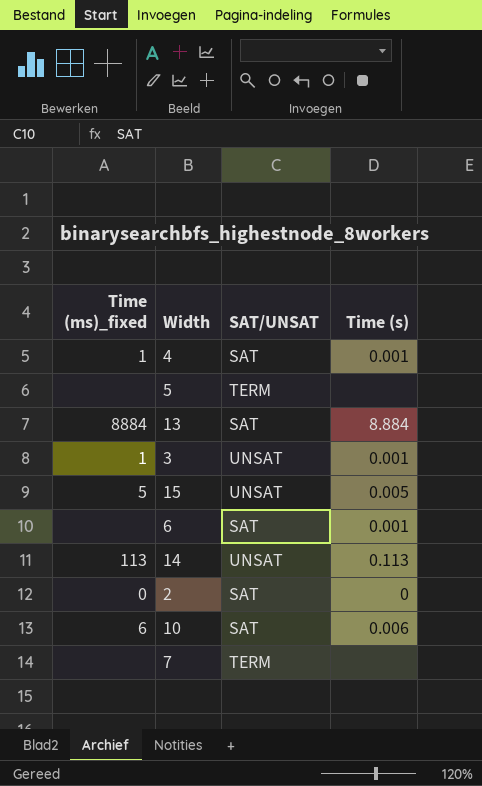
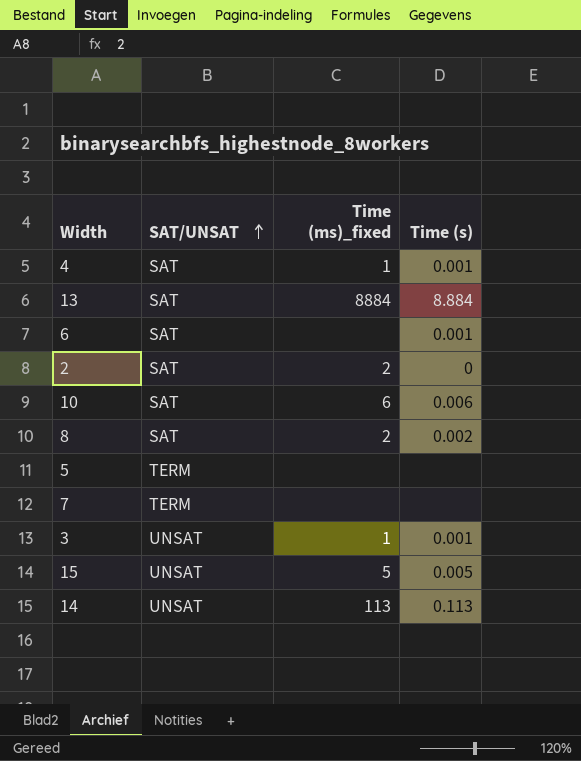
row order: none -> SAT/UNSAT ascending
column Time (ms)_fixed | position: 1 -> 3
2 | Time (ms)_fixed: 0 -> 2
row 8: none -> SAT | 2 | 0.002

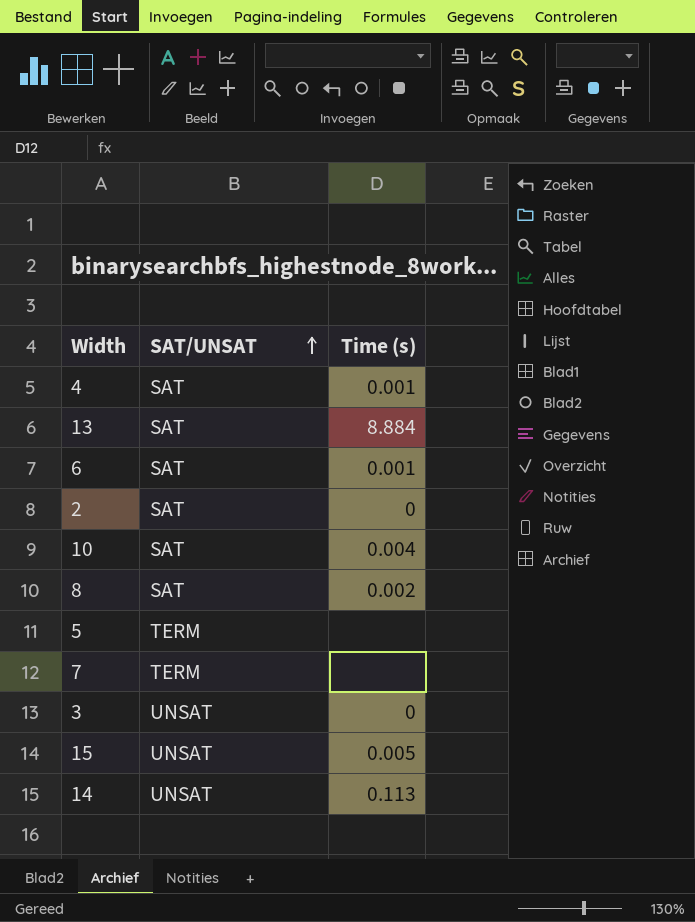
column Time (ms)_fixed | position: 3 -> none
10 | Time (s): 0.006 -> 0.004
3 | Time (s): 0.001 -> 0

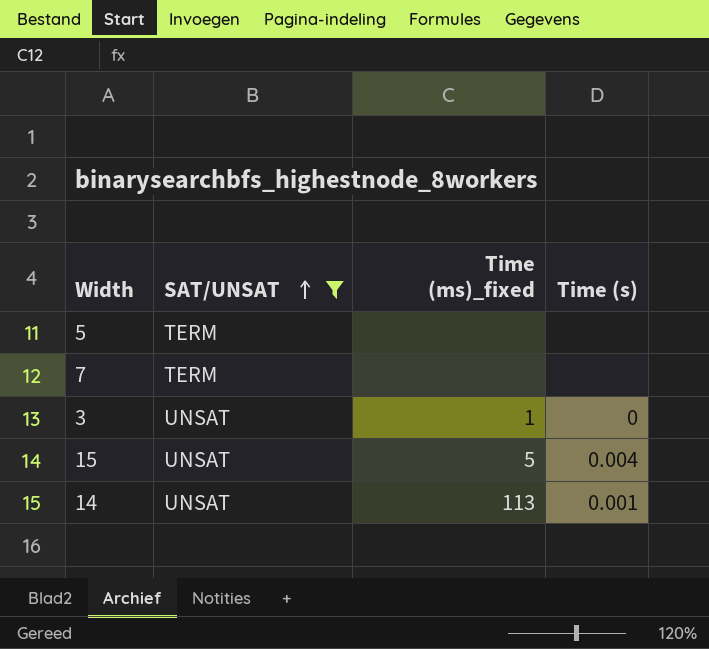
filter: none -> SAT/UNSAT != SAT
column Time (ms)_fixed | position: none -> 3
15 | Time (s): 0.005 -> 0.004
14 | Time (s): 0.113 -> 0.001

